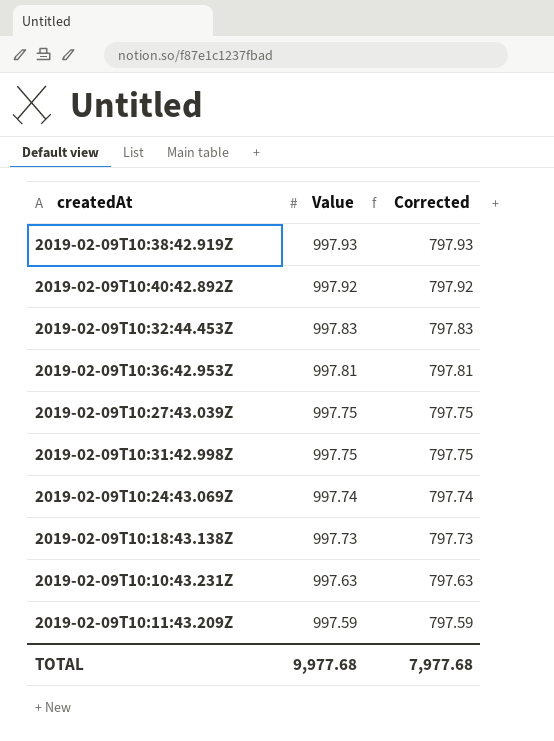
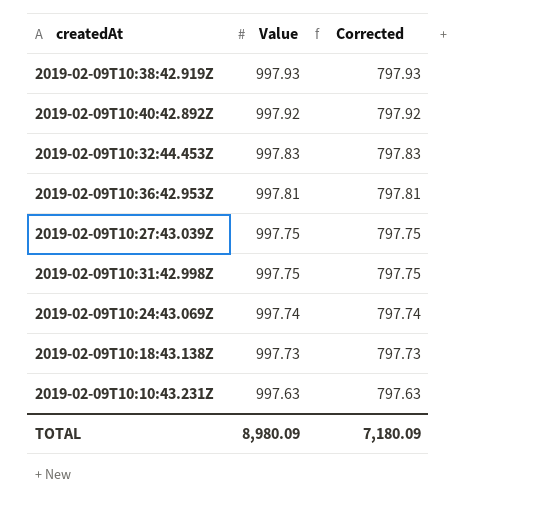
row 2019-02-09T10:11:43.209Z: 997.59 | 797.59 -> none
TOTAL | Value: 9,977.68 -> 8,980.09
TOTAL | Corrected: 7,977.68 -> 7,180.09

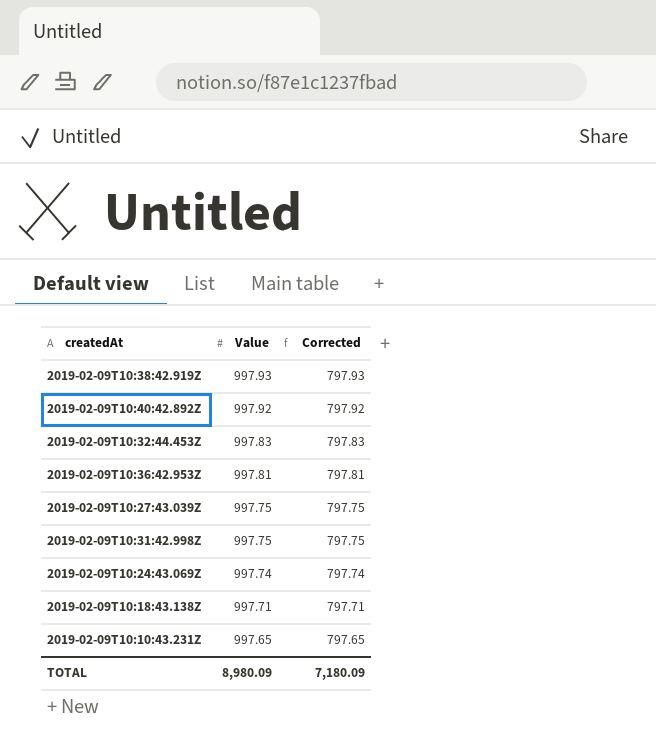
2019-02-09T10:18:43.138Z | Value: 997.73 -> 997.71
2019-02-09T10:18:43.138Z | Corrected: 797.73 -> 797.71
2019-02-09T10:10:43.231Z | Value: 997.63 -> 997.65
2019-02-09T10:10:43.231Z | Corrected: 797.63 -> 797.65

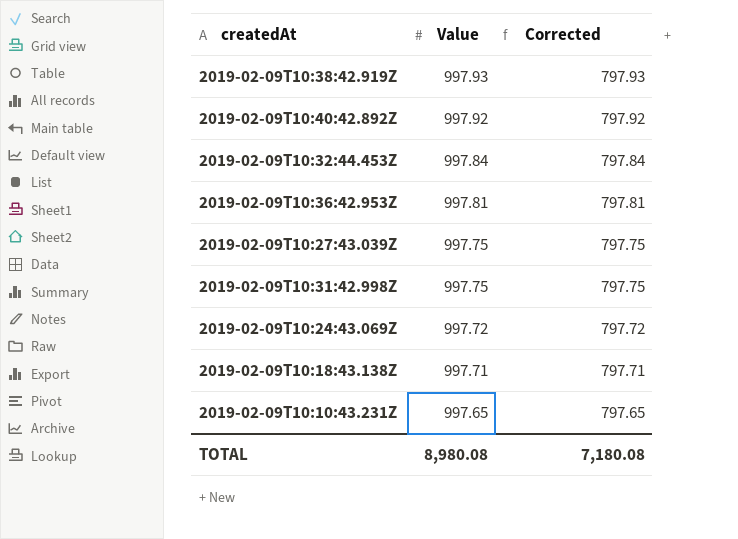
2019-02-09T10:32:44.453Z | Value: 997.83 -> 997.84
2019-02-09T10:32:44.453Z | Corrected: 797.83 -> 797.84
2019-02-09T10:24:43.069Z | Value: 997.74 -> 997.72
2019-02-09T10:24:43.069Z | Corrected: 797.74 -> 797.72
TOTAL | Value: 8,980.09 -> 8,980.08
TOTAL | Corrected: 7,180.09 -> 7,180.08

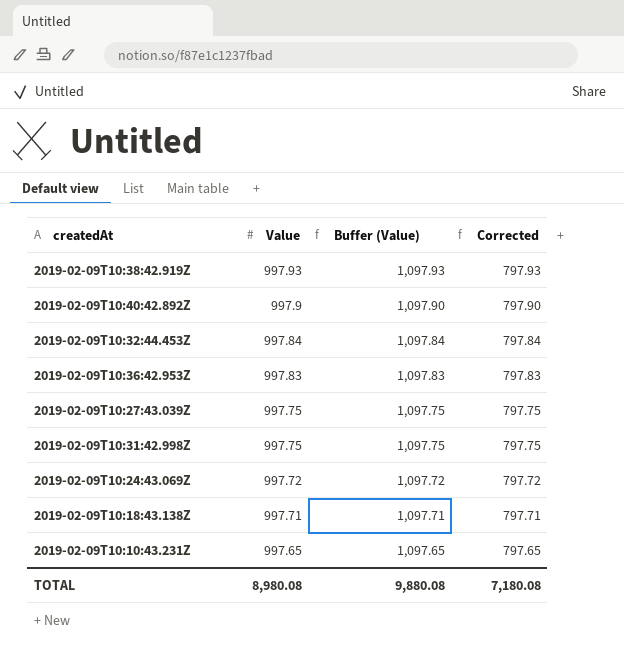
column Buffer (Value) | formula: none -> [Value] + 100
2019-02-09T10:40:42.892Z | Value: 997.92 -> 997.9
2019-02-09T10:40:42.892Z | Corrected: 797.92 -> 797.90
2019-02-09T10:36:42.953Z | Value: 997.81 -> 997.83
2019-02-09T10:36:42.953Z | Corrected: 797.81 -> 797.83

